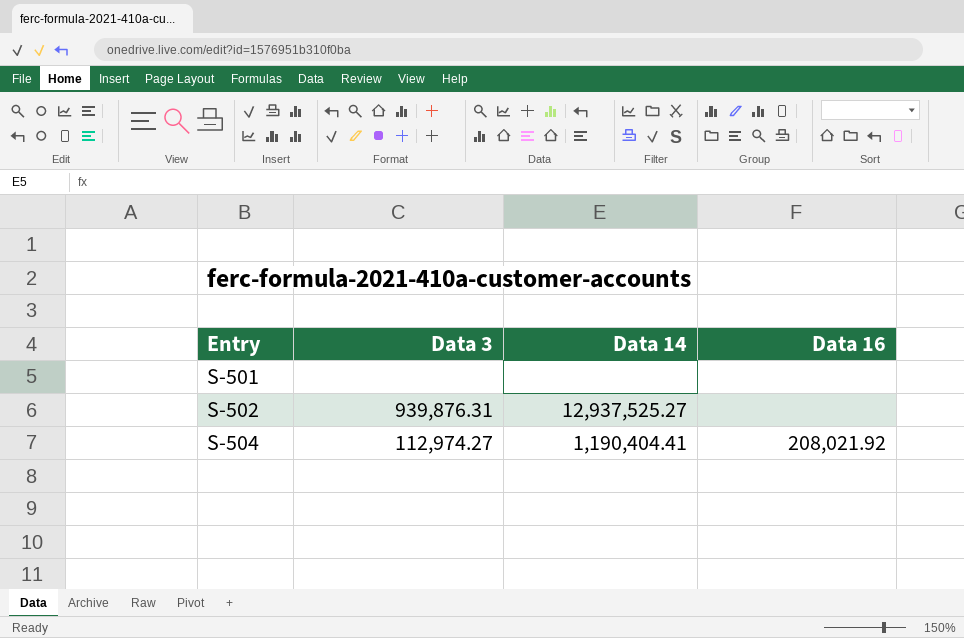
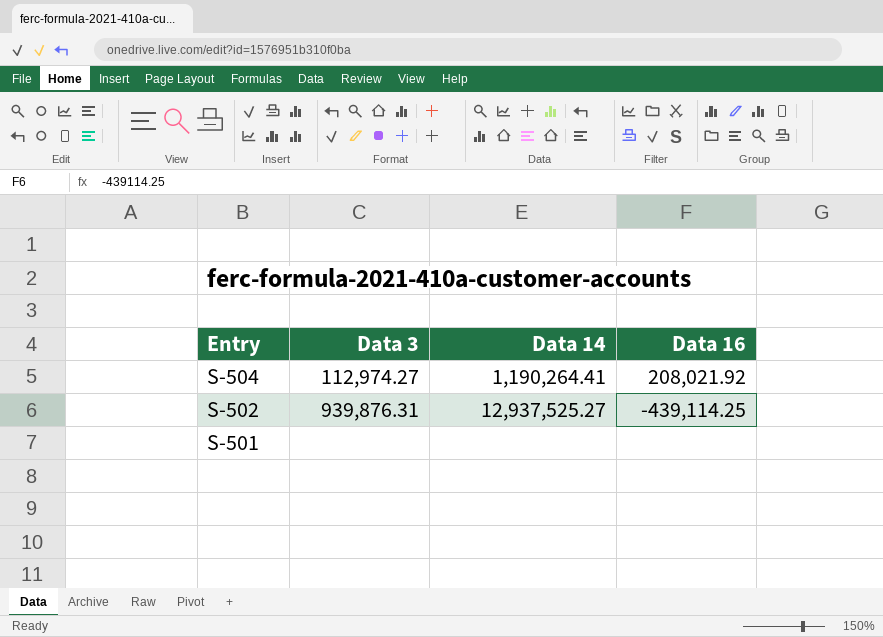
row order: Entry ascending -> Entry descending
S-504 | Data 14: 1,190,404.41 -> 1,190,264.41
S-502 | Data 16: none -> -439,114.25

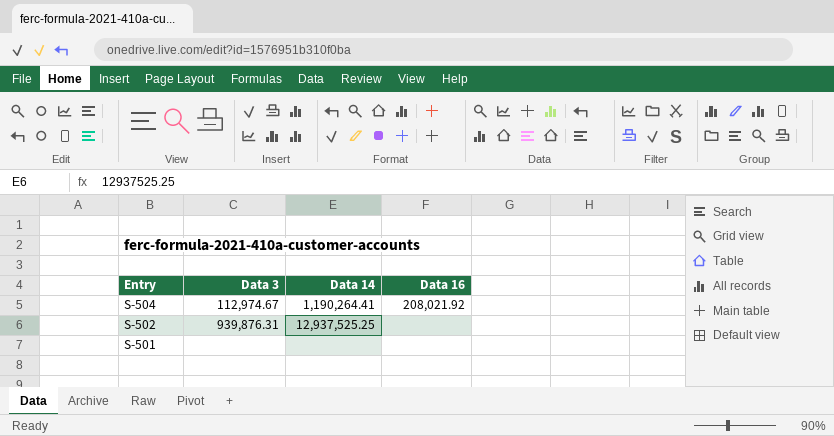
S-504 | Data 3: 112,974.27 -> 112,974.67
S-502 | Data 14: 12,937,525.27 -> 12,937,525.25
S-502 | Data 16: -439,114.25 -> none

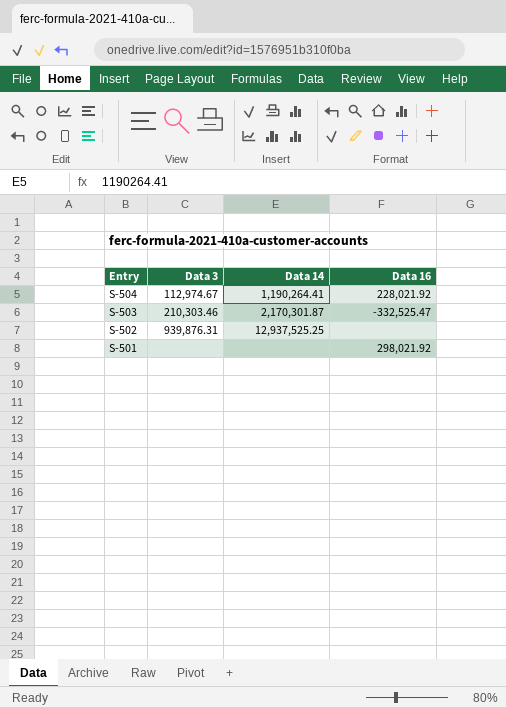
S-504 | Data 16: 208,021.92 -> 228,021.92
row S-503: none -> 210,303.46 | 2,170,301.87 | -332,525.47
S-501 | Data 16: none -> 298,021.92

